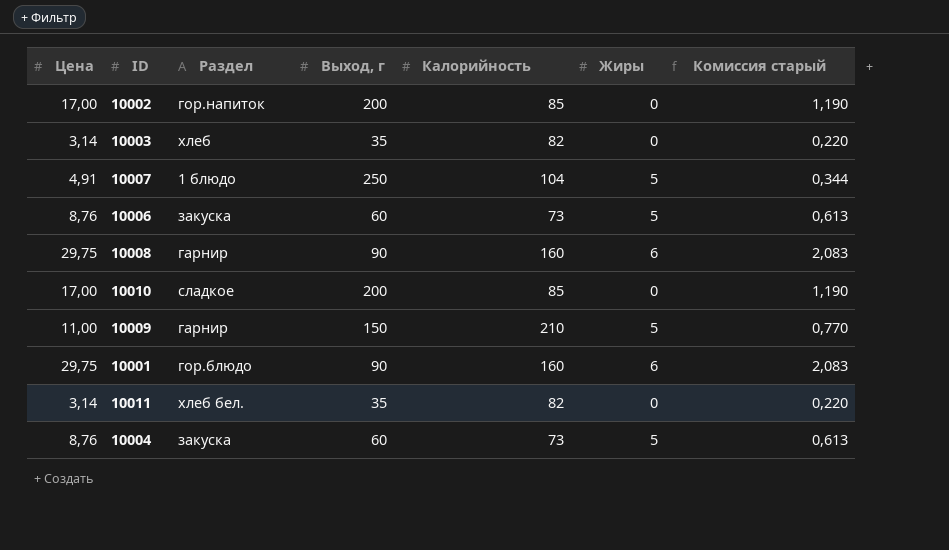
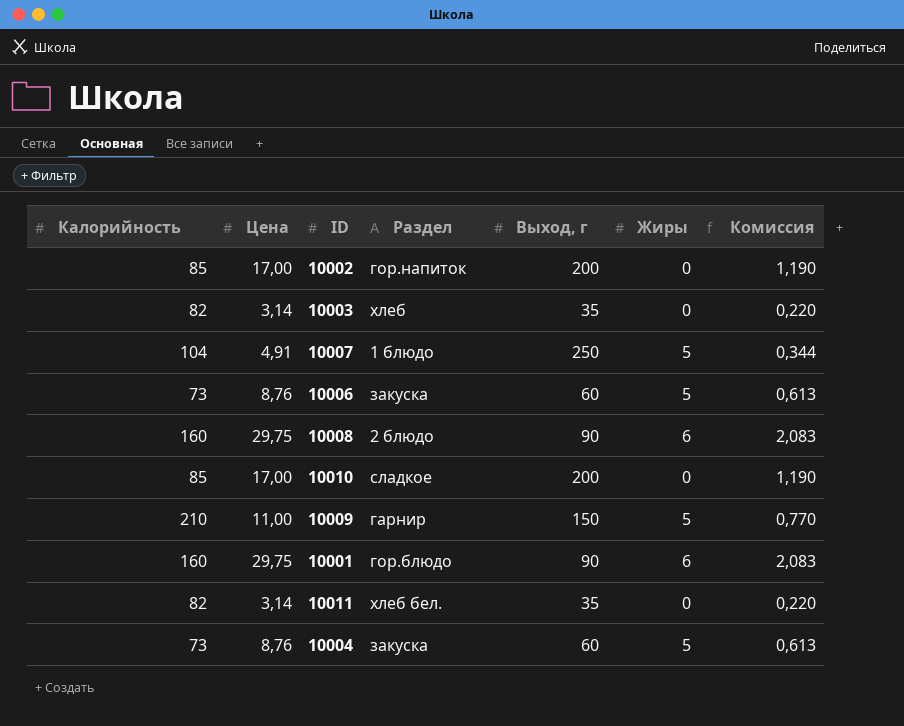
column Калорийность | position: 5 -> 1
column name: Комиссия старый -> Комиссия
10008 | Раздел: гарнир -> 2 блюдо

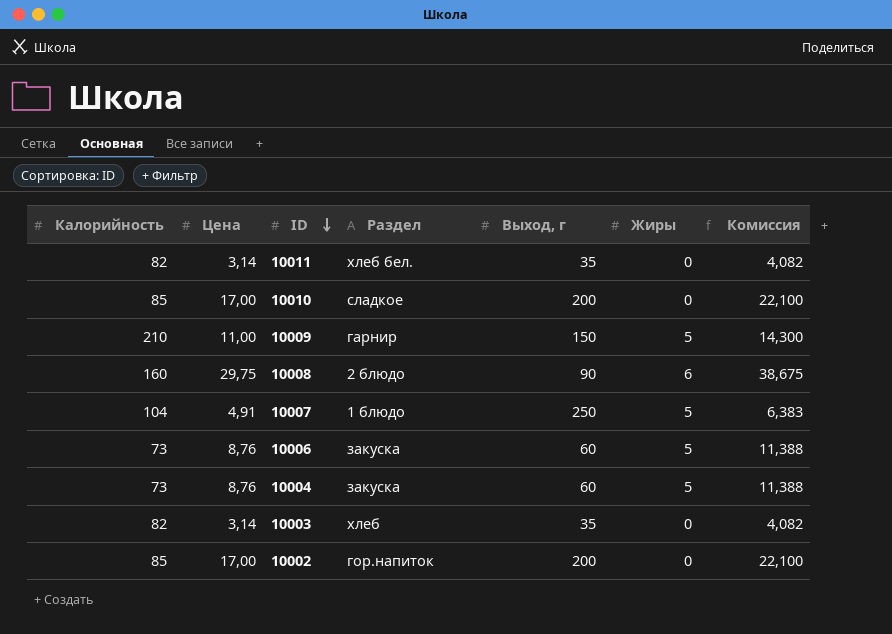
row order: none -> ID descending
column Комиссия | formula: [Цена] * 0,07 -> [Цена] * 1,3
row 10001: 160 | 29,75 | гор.блюдо | 90 | 6 | 2,083 -> none

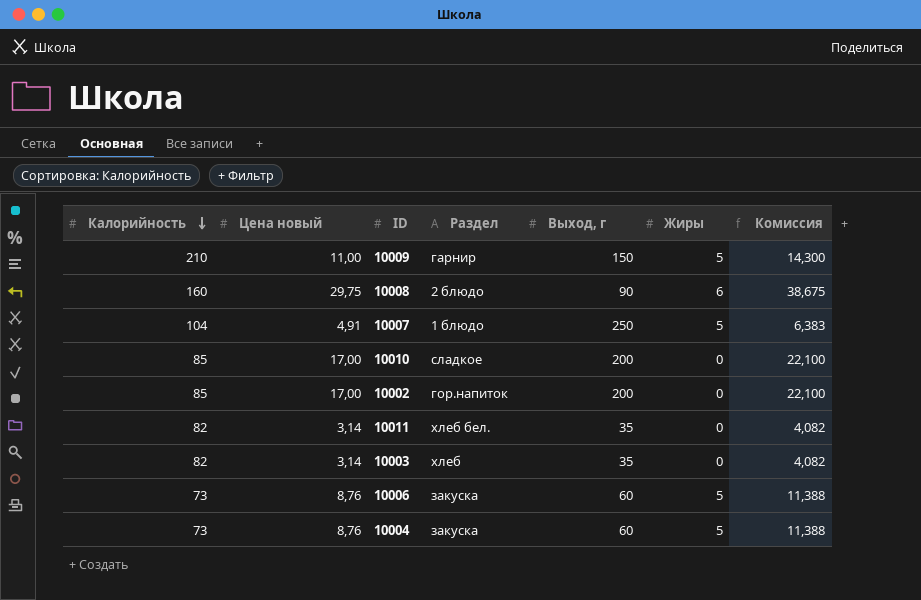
row order: ID descending -> Калорийность descending
column name: Цена -> Цена новый

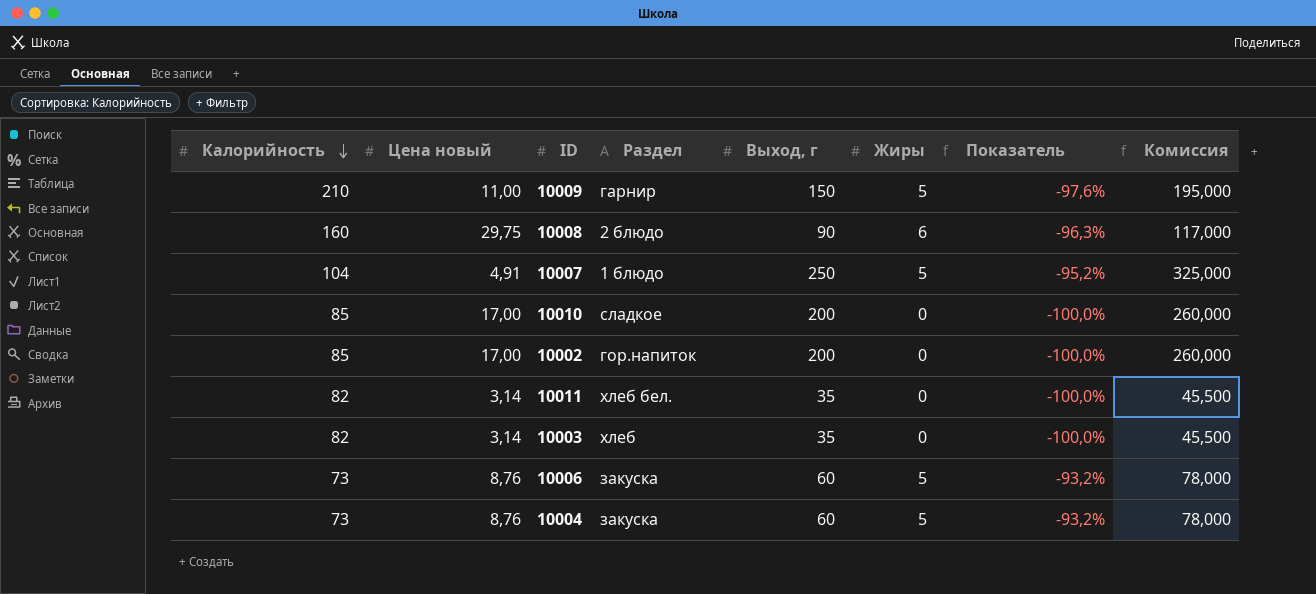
column Показатель | formula: none -> ([Жиры] - [Калорийность]) / [Калорийность]
column Комиссия | formula: [Цена новый] * 1,3 -> [Выход, г] * 1,3

